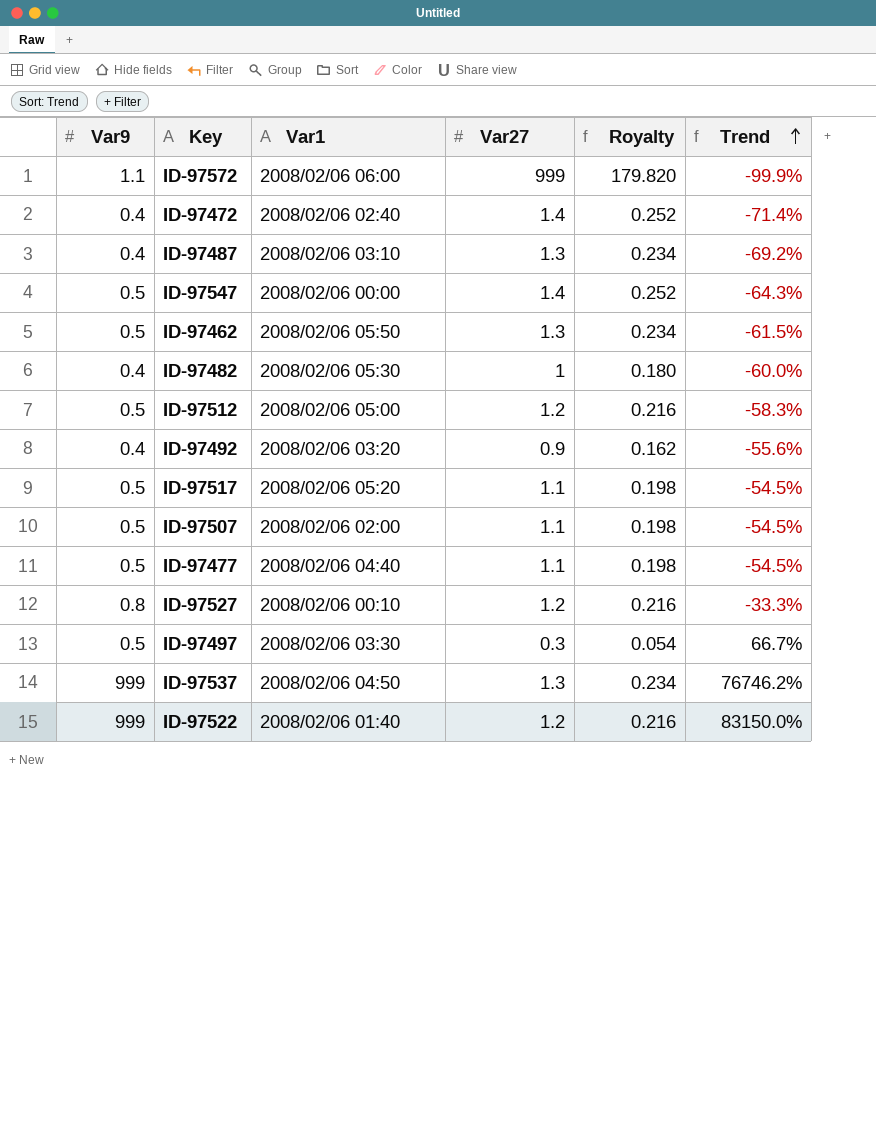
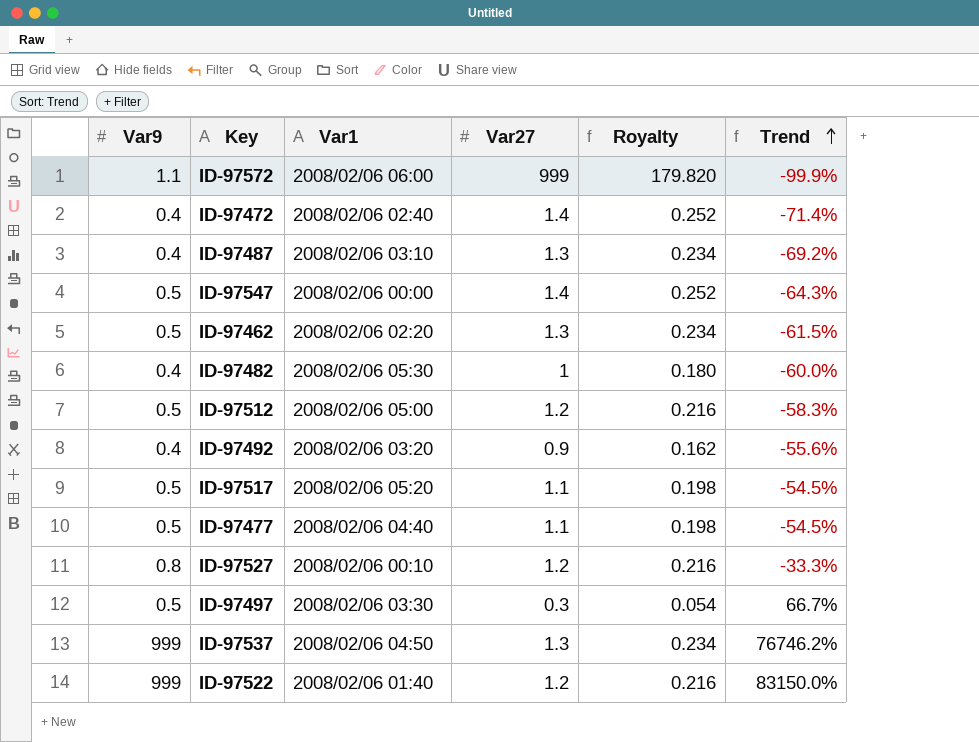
row ID-97507: 0.5 | 2008/02/06 02:00 | 1.1 | 0.198 | -54.5% -> none
ID-97462 | Var1: 2008/02/06 05:50 -> 2008/02/06 02:20

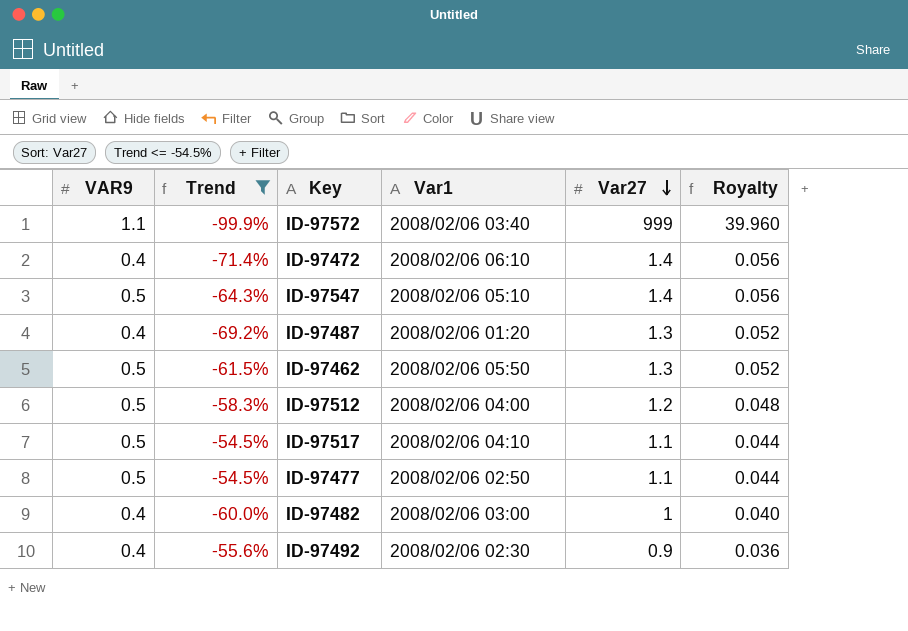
filter: none -> Trend <= -54.5%
row order: Trend ascending -> Var27 descending
column name: Var9 -> VAR9
column Trend | position: 6 -> 2
column Royalty | formula: [Var27] * 0.18 -> [Var27] * 0.04
ID-97572 | Var1: 2008/02/06 06:00 -> 2008/02/06 03:40
ID-97472 | Var1: 2008/02/06 02:40 -> 2008/02/06 06:10
ID-97547 | Var1: 2008/02/06 00:00 -> 2008/02/06 05:10
ID-97487 | Var1: 2008/02/06 03:10 -> 2008/02/06 01:20
ID-97462 | Var1: 2008/02/06 02:20 -> 2008/02/06 05:50
ID-97512 | Var1: 2008/02/06 05:00 -> 2008/02/06 04:00
ID-97517 | Var1: 2008/02/06 05:20 -> 2008/02/06 04:10
ID-97477 | Var1: 2008/02/06 04:40 -> 2008/02/06 02:50
ID-97482 | Var1: 2008/02/06 05:30 -> 2008/02/06 03:00
ID-97492 | Var1: 2008/02/06 03:20 -> 2008/02/06 02:30

